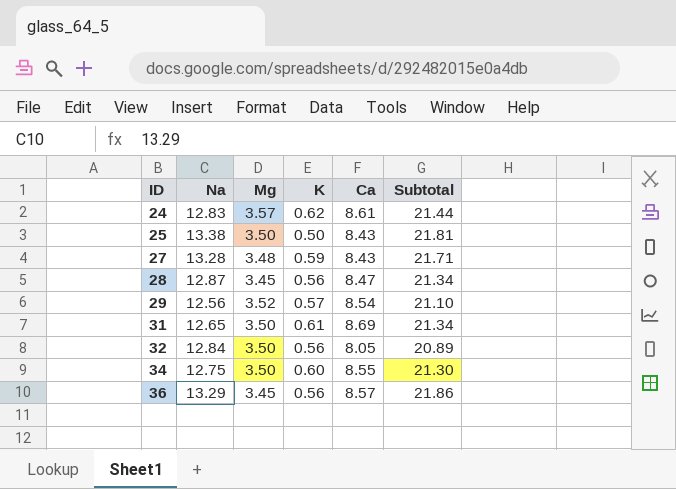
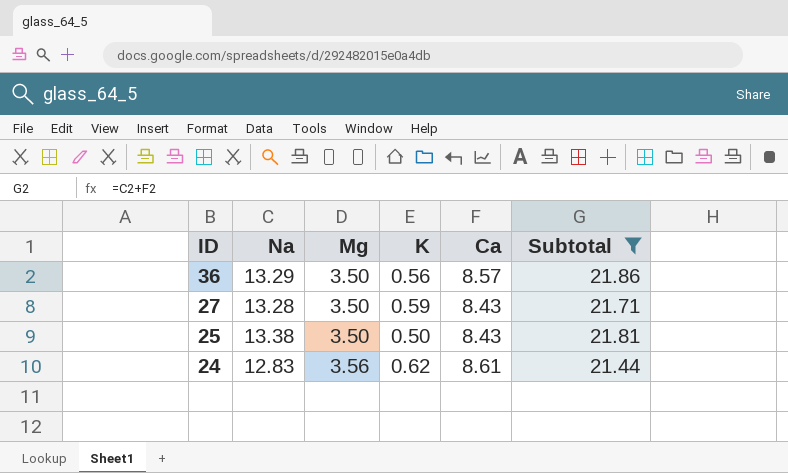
filter: none -> Subtotal >= 21.44
row order: ID ascending -> ID descending
36 | Mg: 3.45 -> 3.50
27 | Mg: 3.48 -> 3.50
24 | Mg: 3.57 -> 3.56

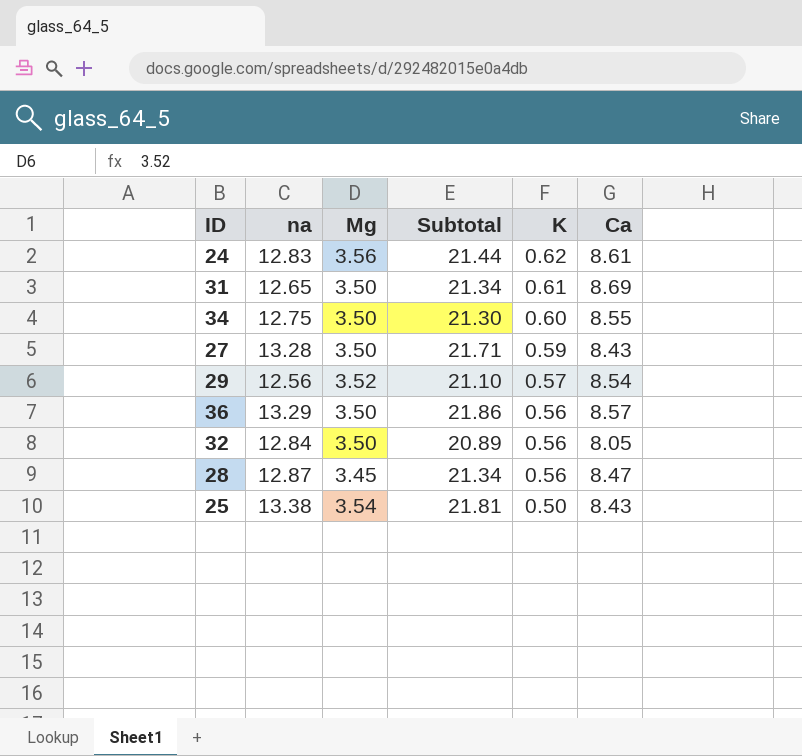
filter: Subtotal >= 21.44 -> none
row order: ID descending -> K descending
column name: Na -> na
column Subtotal | position: 6 -> 4
25 | Mg: 3.50 -> 3.54

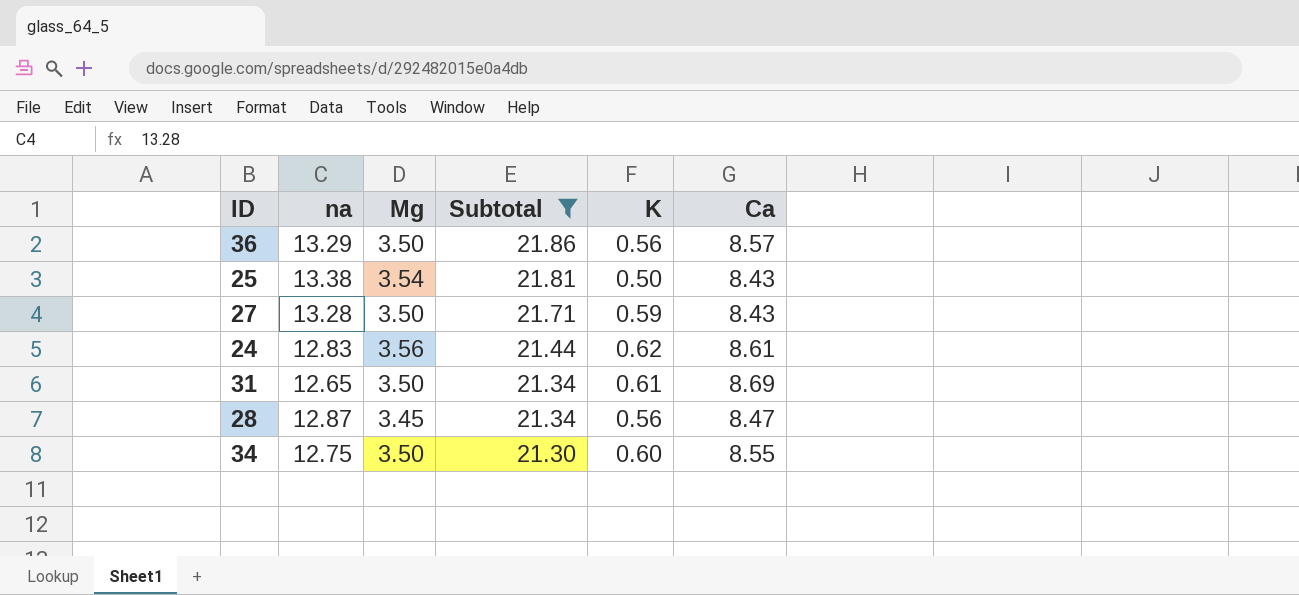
filter: none -> Subtotal >= 21.30
row order: K descending -> Subtotal descending

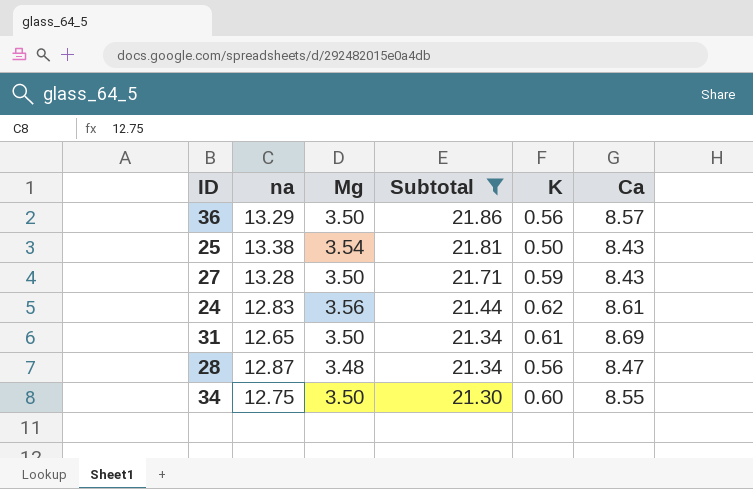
28 | Mg: 3.45 -> 3.48

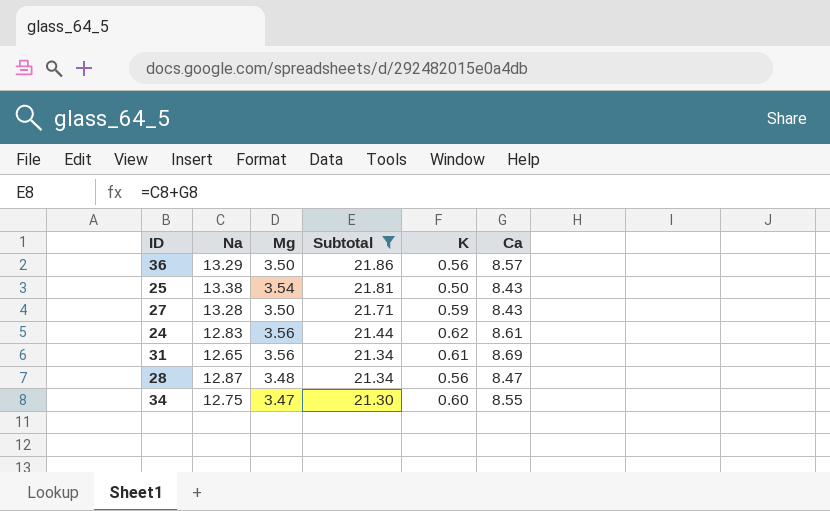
column name: na -> Na
31 | Mg: 3.50 -> 3.56
34 | Mg: 3.50 -> 3.47

